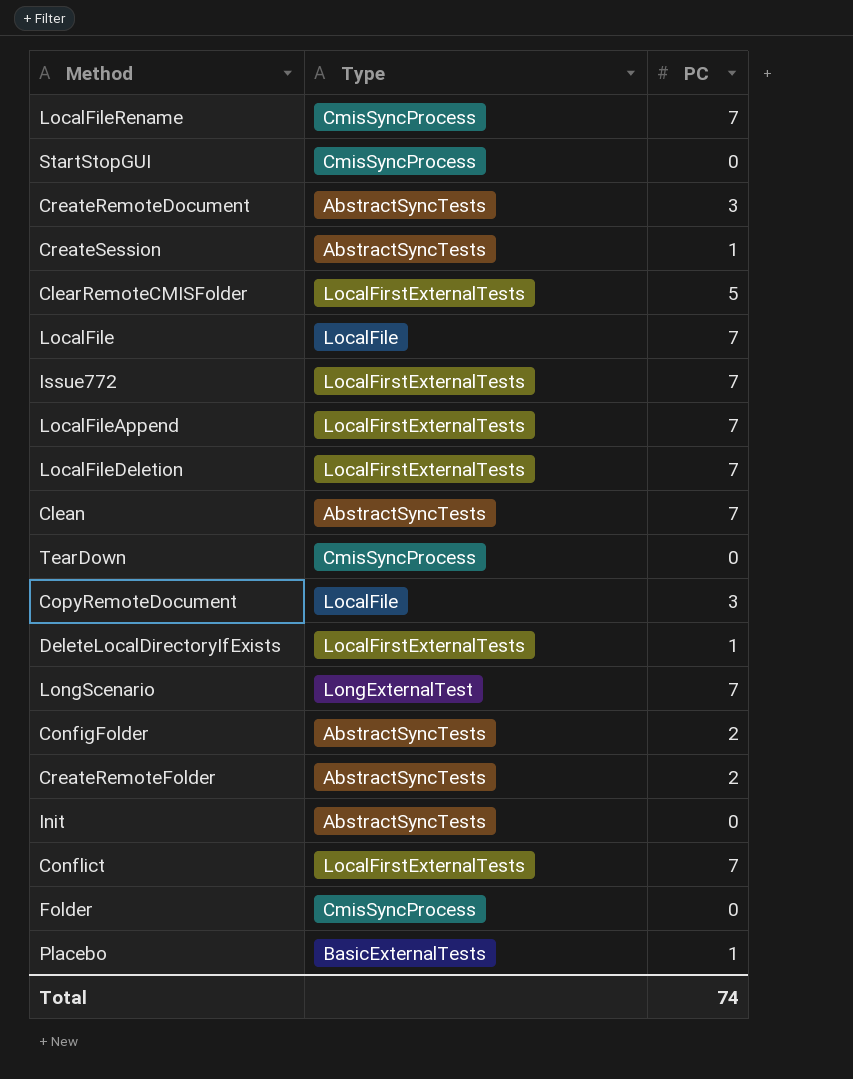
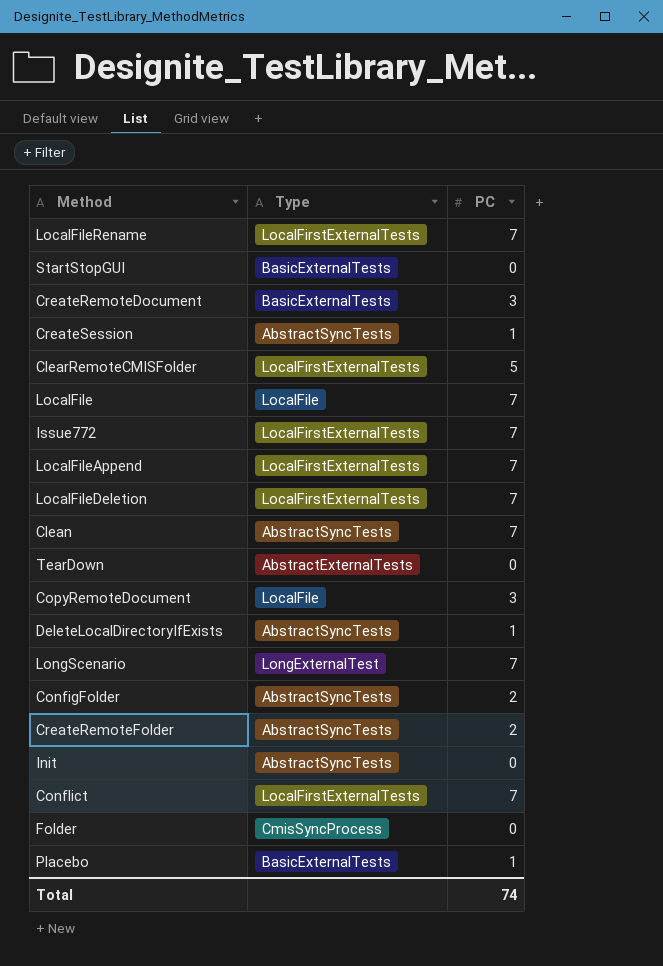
LocalFileRename | Type: CmisSyncProcess -> LocalFirstExternalTests
StartStopGUI | Type: CmisSyncProcess -> BasicExternalTests
CreateRemoteDocument | Type: AbstractSyncTests -> BasicExternalTests
TearDown | Type: CmisSyncProcess -> AbstractExternalTests
DeleteLocalDirectoryIfExists | Type: LocalFirstExternalTests -> AbstractSyncTests

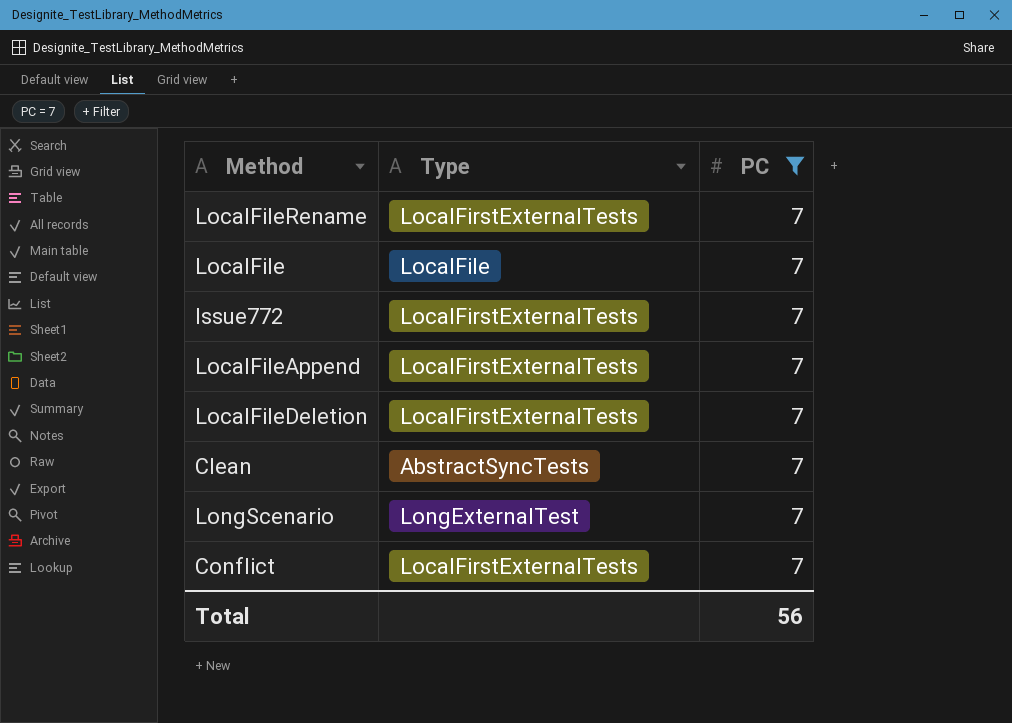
filter: none -> PC = 7
Total | PC: 74 -> 56

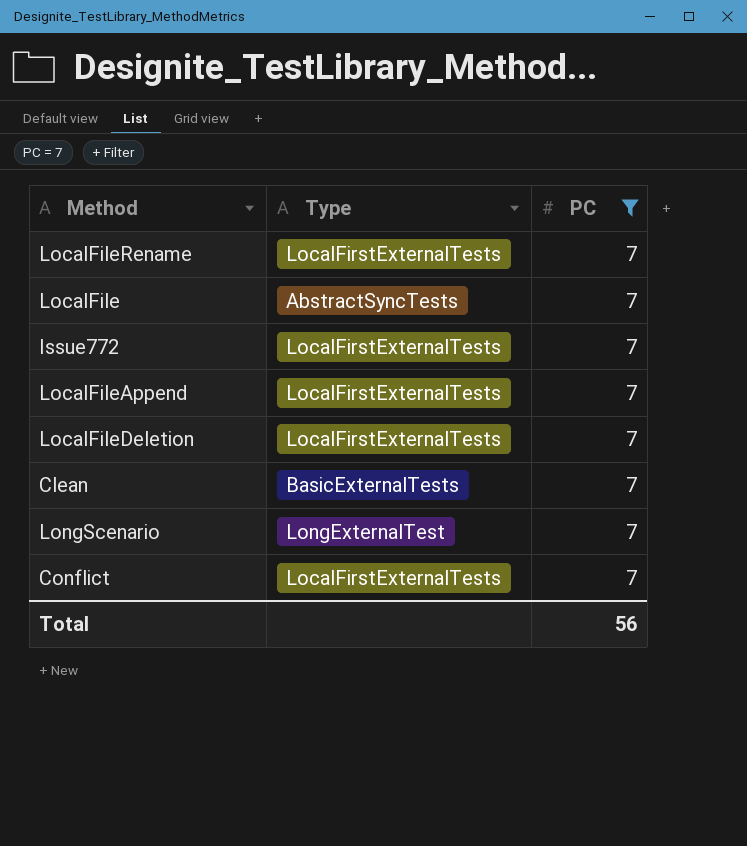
LocalFile | Type: LocalFile -> AbstractSyncTests
Clean | Type: AbstractSyncTests -> BasicExternalTests

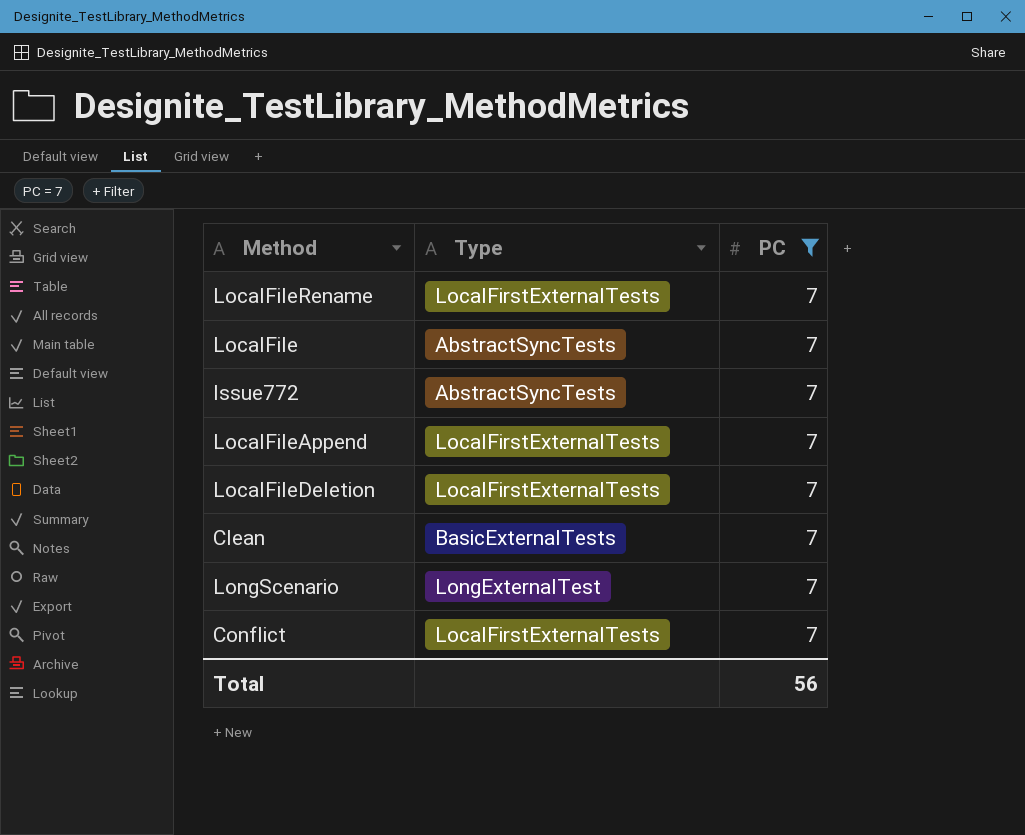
Issue772 | Type: LocalFirstExternalTests -> AbstractSyncTests

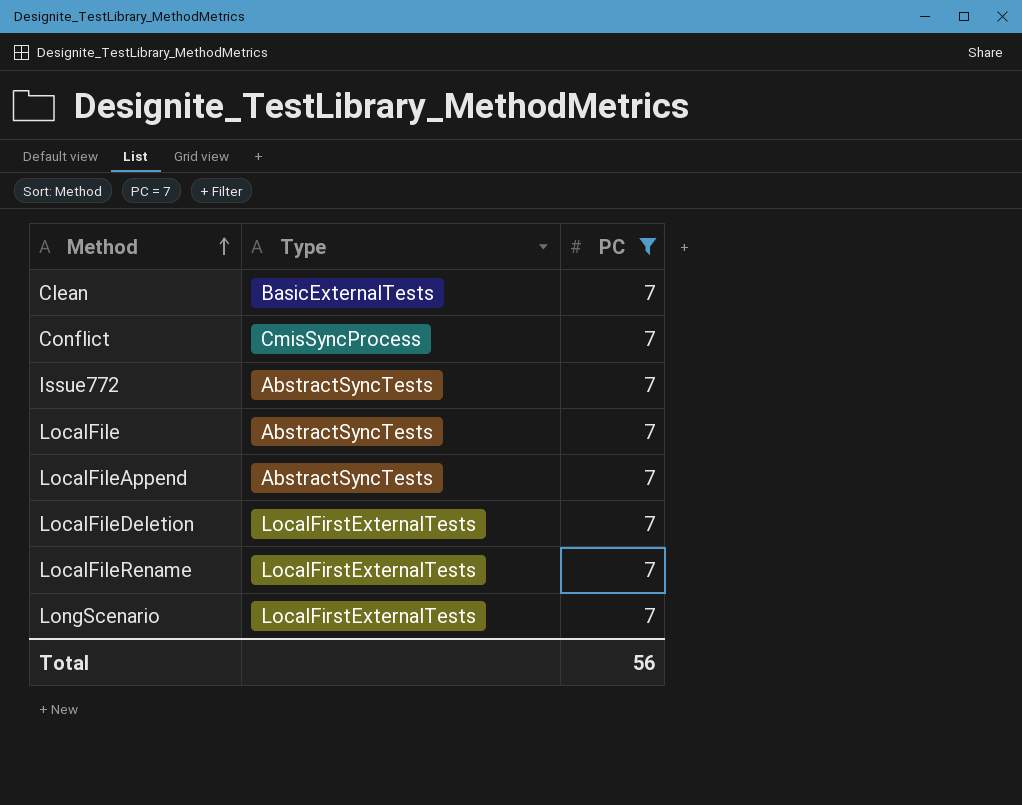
row order: none -> Method ascending
Conflict | Type: LocalFirstExternalTests -> CmisSyncProcess
LocalFileAppend | Type: LocalFirstExternalTests -> AbstractSyncTests
LongScenario | Type: LongExternalTest -> LocalFirstExternalTests

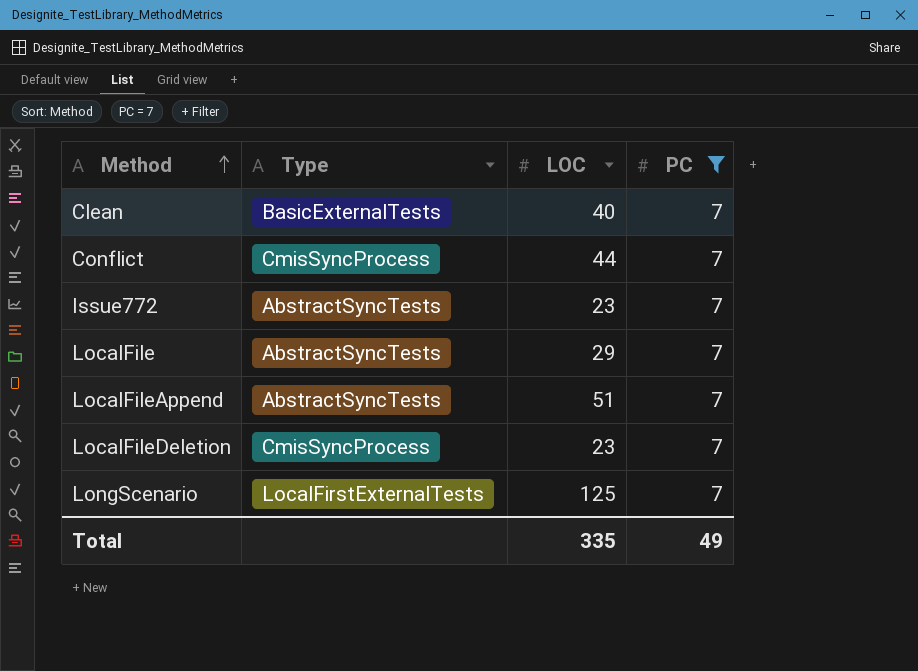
column LOC | position: none -> 3
row LocalFileRename: LocalFirstExternalTests | 7 -> none
LocalFileDeletion | Type: LocalFirstExternalTests -> CmisSyncProcess
Total | PC: 56 -> 49

